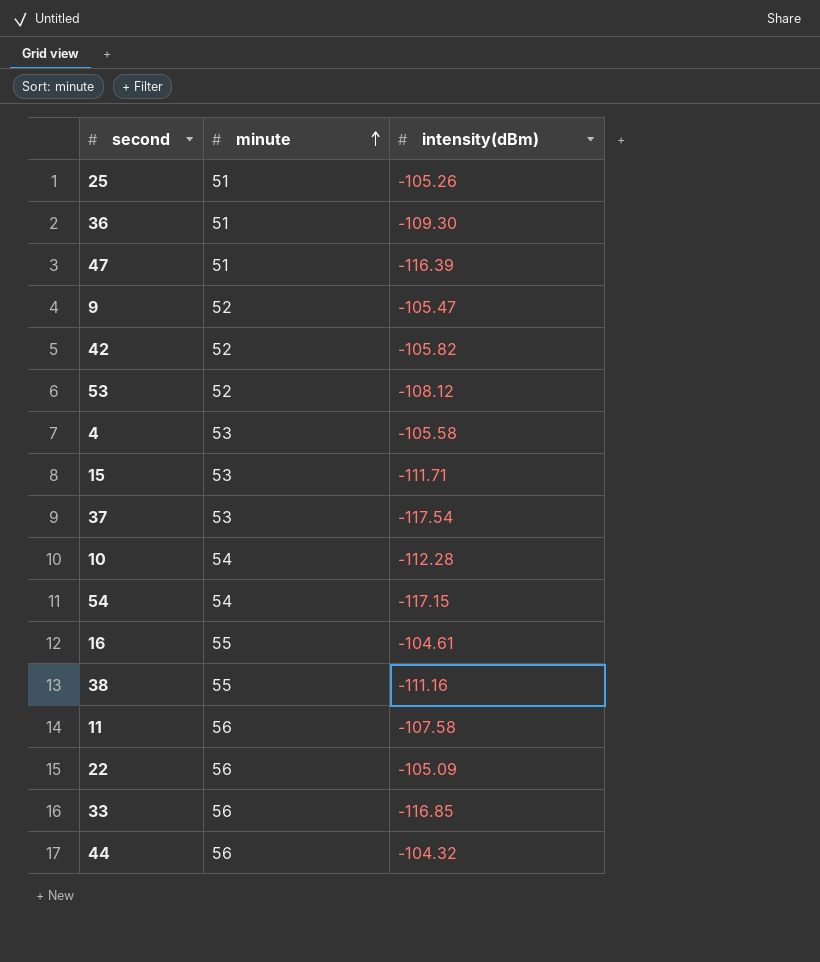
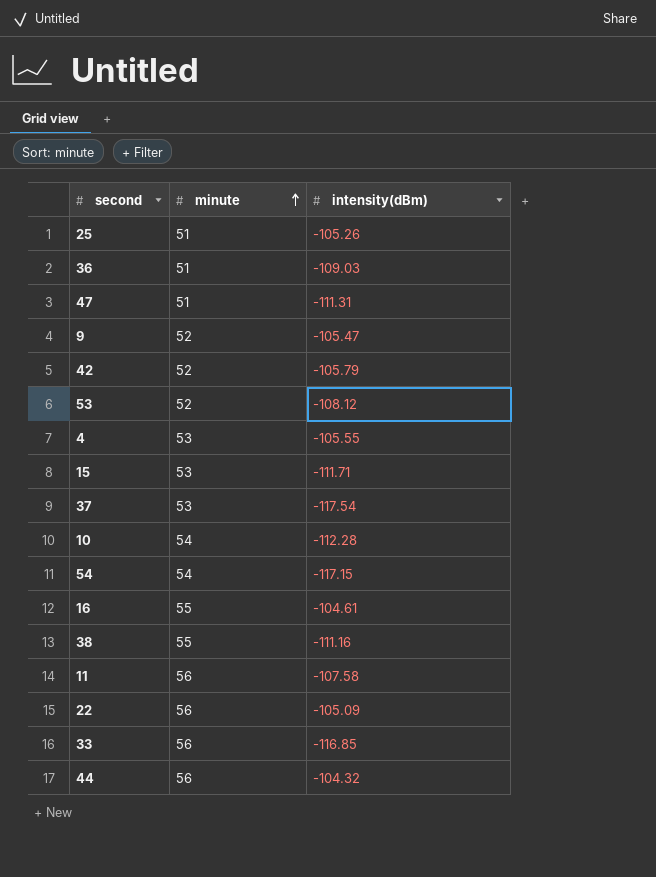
36 | intensity(dBm): -109.30 -> -109.03
47 | intensity(dBm): -116.39 -> -111.31
42 | intensity(dBm): -105.82 -> -105.79
4 | intensity(dBm): -105.58 -> -105.55

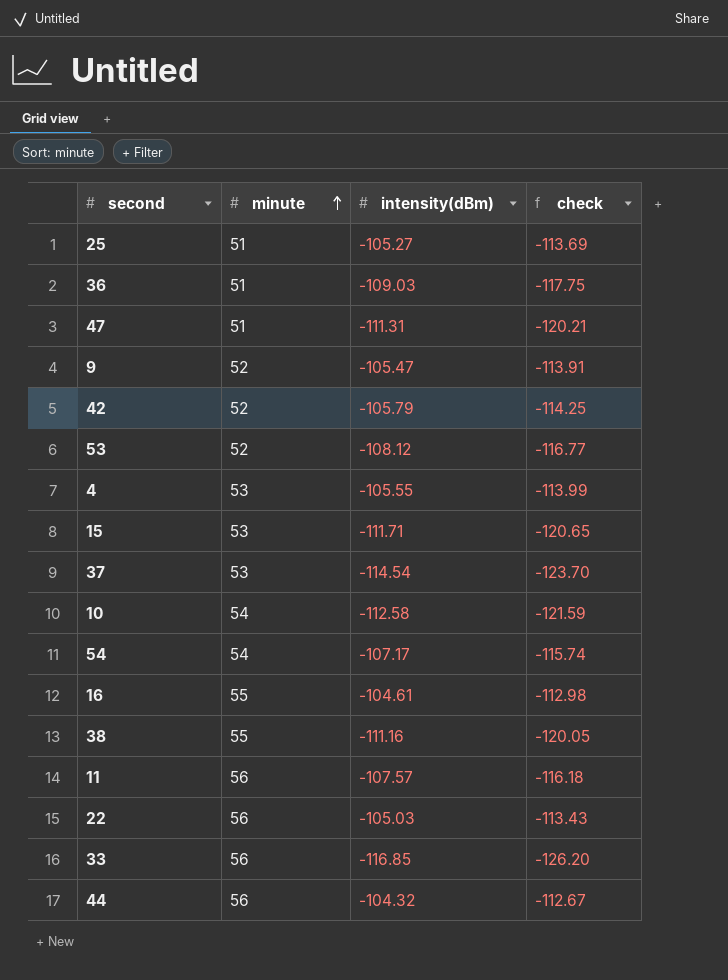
column check | formula: none -> [intensity(dBm)] * 1.08
25 | intensity(dBm): -105.26 -> -105.27
37 | intensity(dBm): -117.54 -> -114.54
10 | intensity(dBm): -112.28 -> -112.58
54 | intensity(dBm): -117.15 -> -107.17
11 | intensity(dBm): -107.58 -> -107.57
22 | intensity(dBm): -105.09 -> -105.03

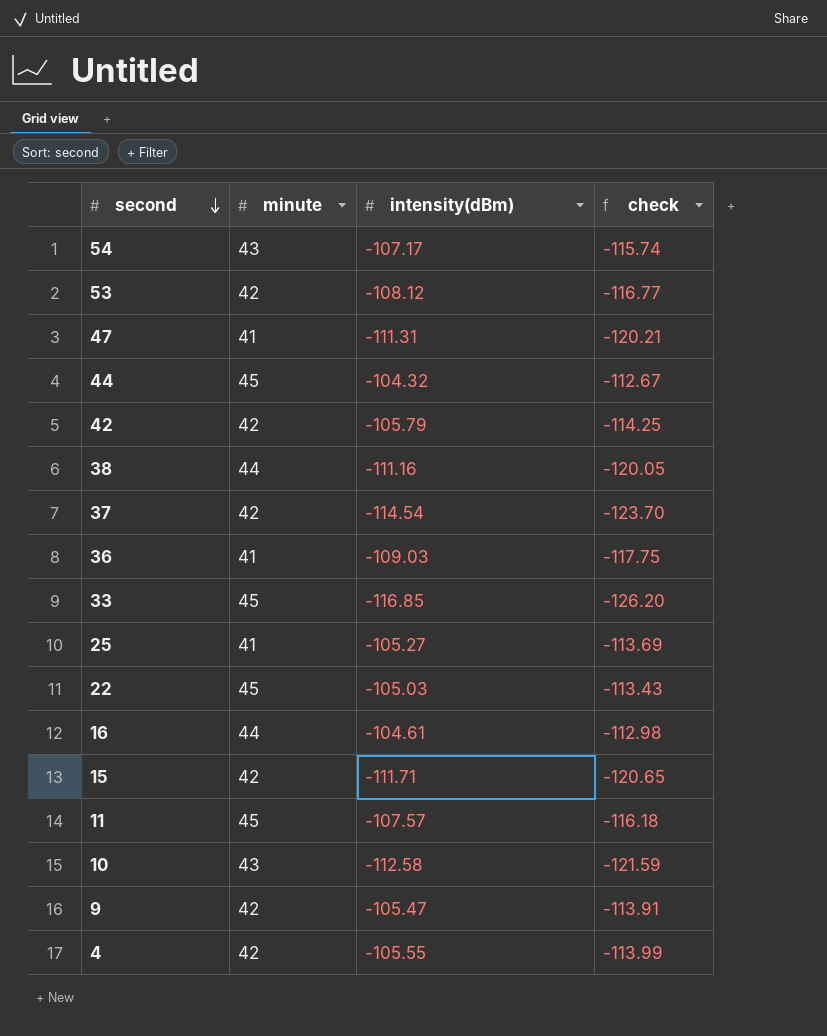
row order: minute ascending -> second descending
54 | minute: 54 -> 43
53 | minute: 52 -> 42
47 | minute: 51 -> 41
44 | minute: 56 -> 45
42 | minute: 52 -> 42
38 | minute: 55 -> 44
37 | minute: 53 -> 42
36 | minute: 51 -> 41
33 | minute: 56 -> 45
25 | minute: 51 -> 41
22 | minute: 56 -> 45
16 | minute: 55 -> 44
15 | minute: 53 -> 42
11 | minute: 56 -> 45
10 | minute: 54 -> 43
9 | minute: 52 -> 42
4 | minute: 53 -> 42

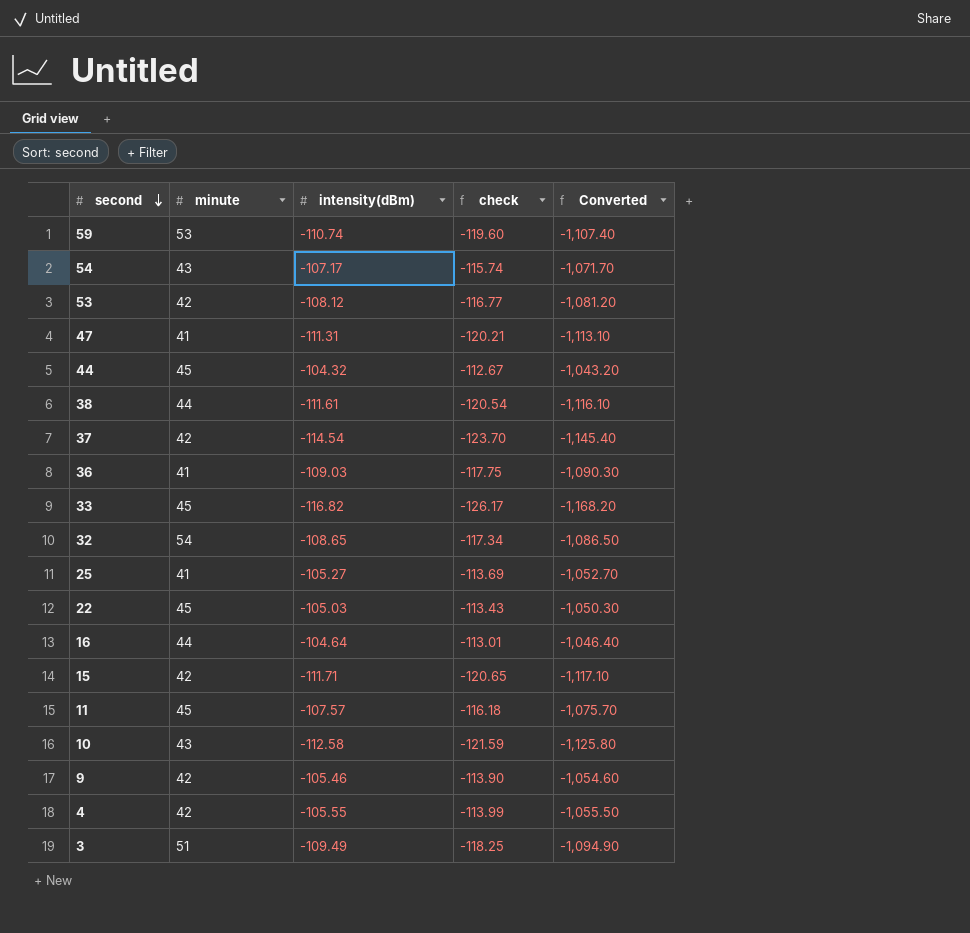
column Converted | formula: none -> [intensity(dBm)] * 10
row 42: 42 | -105.79 | -114.25 -> none
row 59: none -> 53 | -110.74 | -119.60 | -1,107.40
38 | intensity(dBm): -111.16 -> -111.61
38 | check: -120.05 -> -120.54
33 | intensity(dBm): -116.85 -> -116.82
33 | check: -126.20 -> -126.17
row 32: none -> 54 | -108.65 | -117.34 | -1,086.50
16 | intensity(dBm): -104.61 -> -104.64
16 | check: -112.98 -> -113.01
9 | intensity(dBm): -105.47 -> -105.46
9 | check: -113.91 -> -113.90
row 3: none -> 51 | -109.49 | -118.25 | -1,094.90

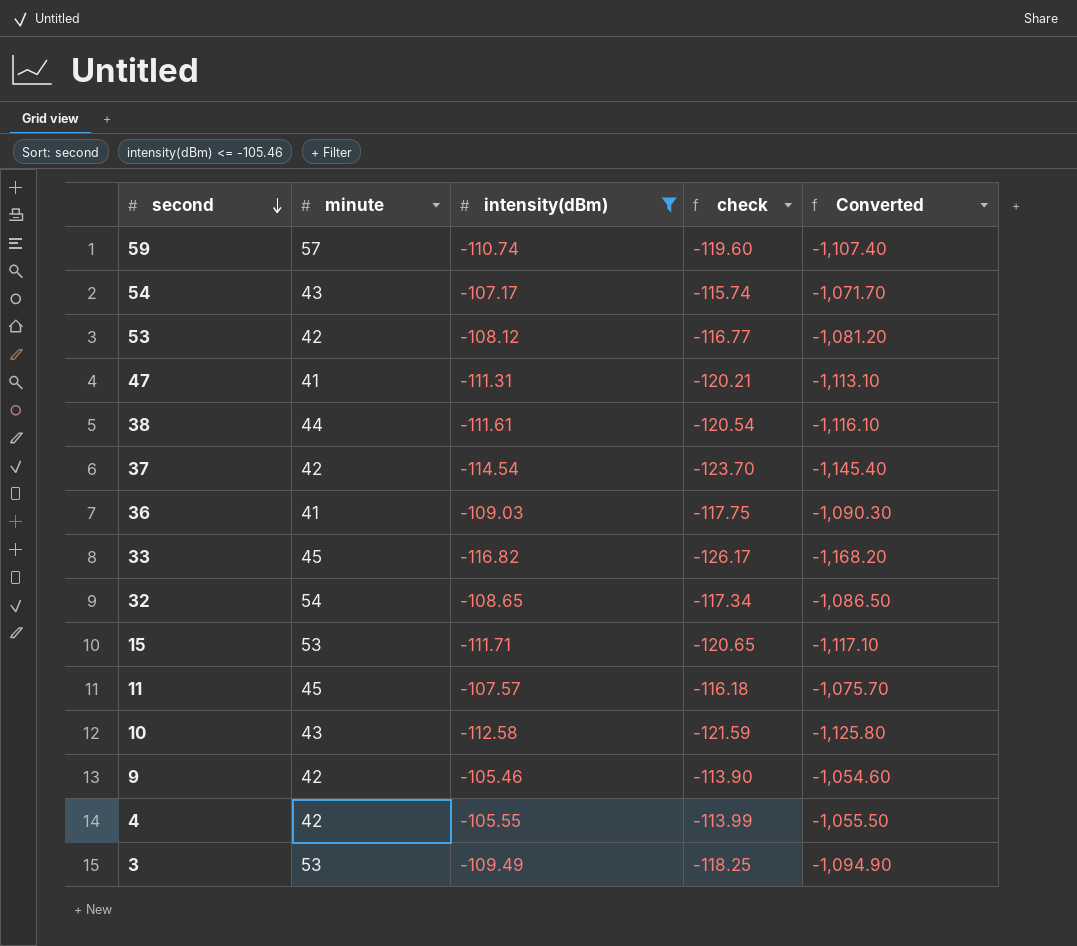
filter: none -> intensity(dBm) <= -105.46
59 | minute: 53 -> 57
15 | minute: 42 -> 53
3 | minute: 51 -> 53

